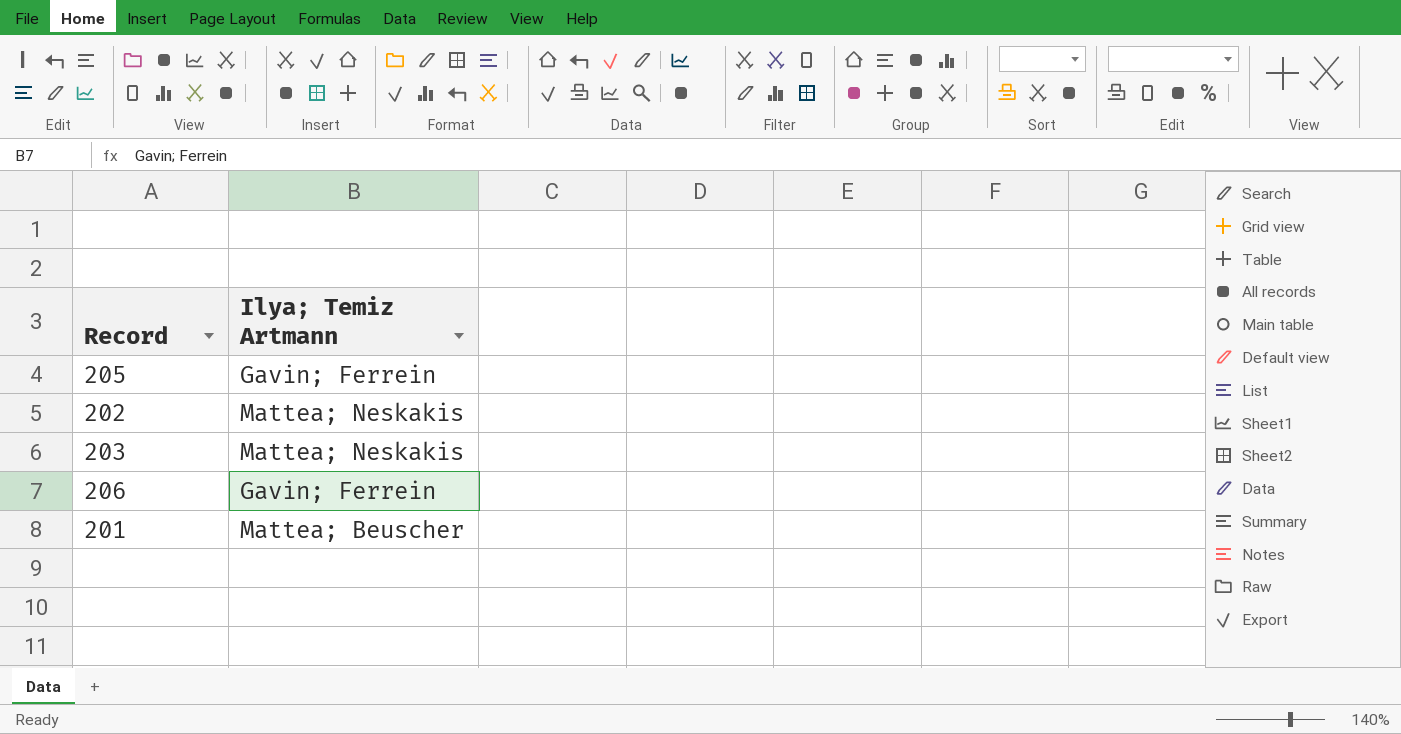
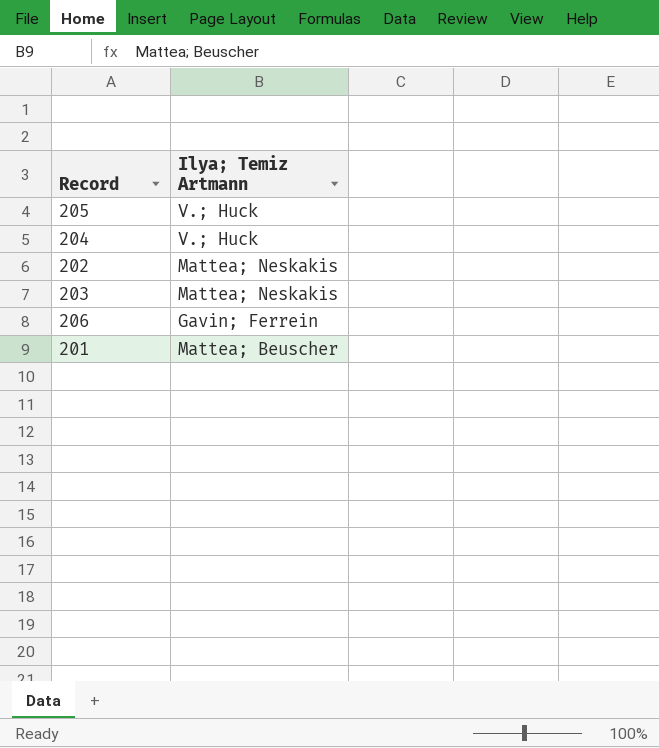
205 | Ilya; Temiz Artmann: Gavin; Ferrein -> V.; Huck
row 204: none -> V.; Huck

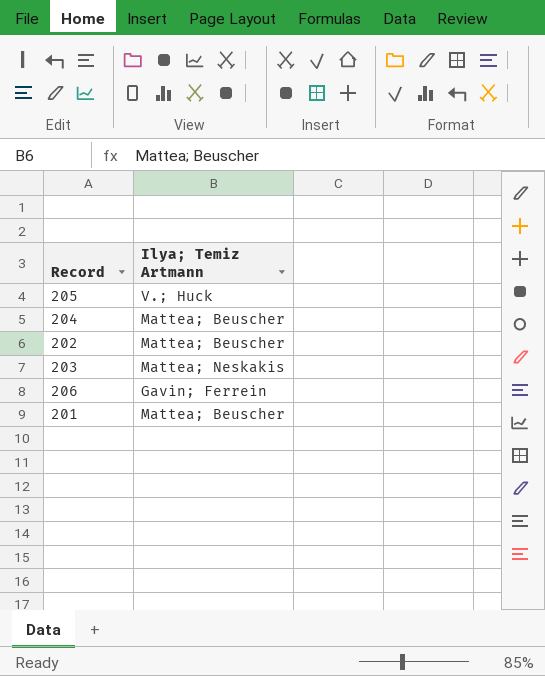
204 | Ilya; Temiz Artmann: V.; Huck -> Mattea; Beuscher
202 | Ilya; Temiz Artmann: Mattea; Neskakis -> Mattea; Beuscher

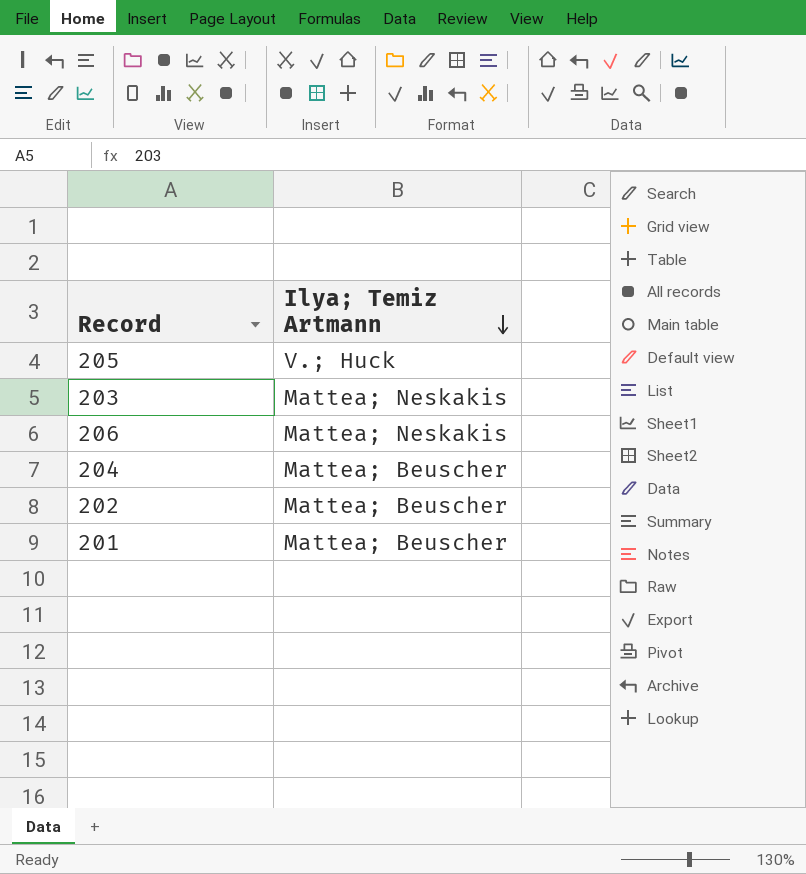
row order: none -> Ilya; Temiz Artmann descending
206 | Ilya; Temiz Artmann: Gavin; Ferrein -> Mattea; Neskakis

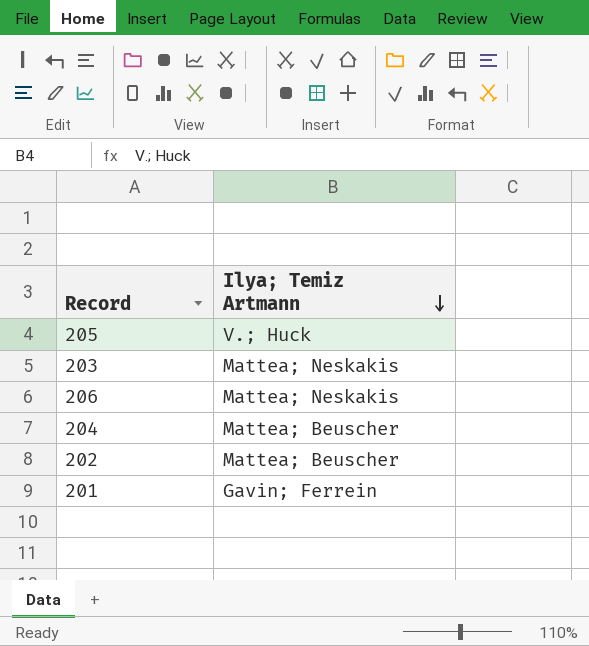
201 | Ilya; Temiz Artmann: Mattea; Beuscher -> Gavin; Ferrein

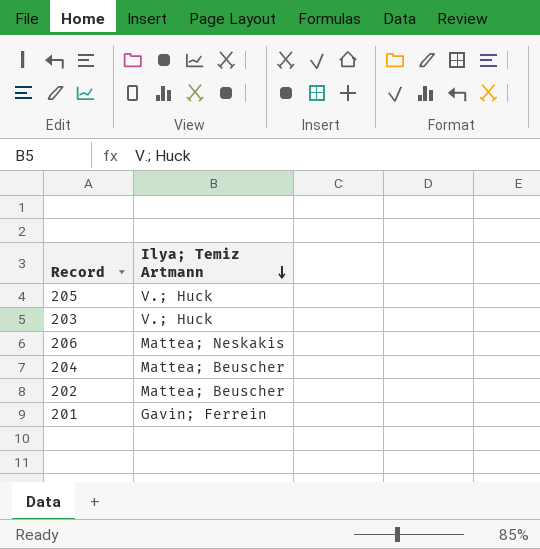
203 | Ilya; Temiz Artmann: Mattea; Neskakis -> V.; Huck

